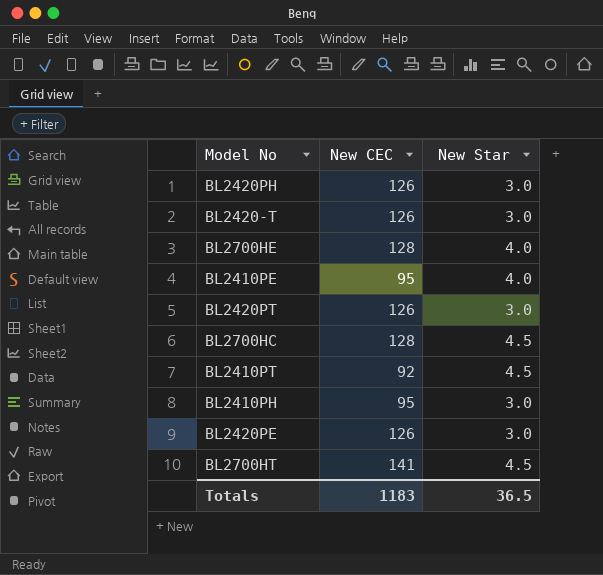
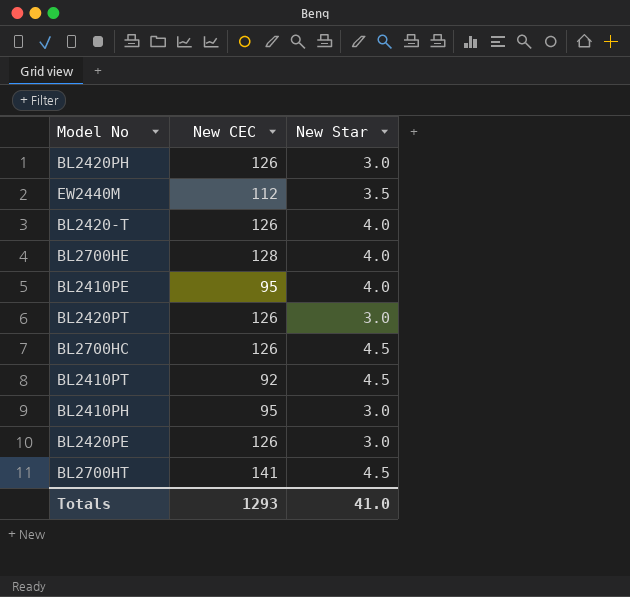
row EW2440M: none -> 112 | 3.5
BL2420-T | New Star: 3.0 -> 4.0
BL2700HC | New CEC: 128 -> 126
Totals | New CEC: 1183 -> 1293
Totals | New Star: 36.5 -> 41.0

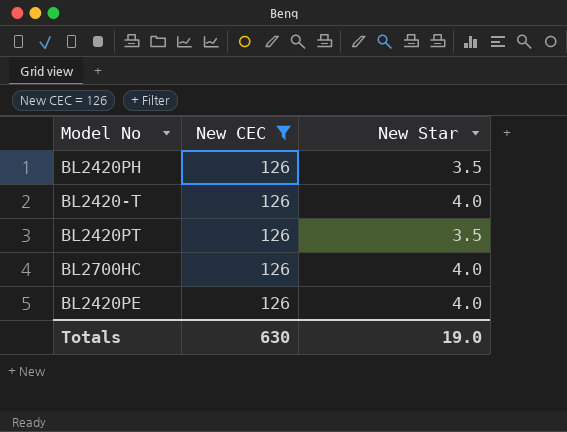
filter: none -> New CEC = 126
BL2420PH | New Star: 3.0 -> 3.5
BL2420PT | New Star: 3.0 -> 3.5
BL2700HC | New Star: 4.5 -> 4.0
BL2420PE | New Star: 3.0 -> 4.0
Totals | New CEC: 1293 -> 630
Totals | New Star: 41.0 -> 19.0

